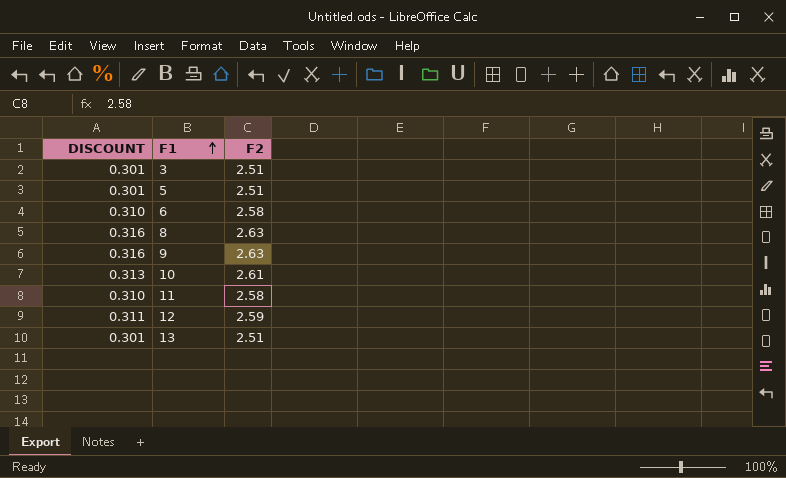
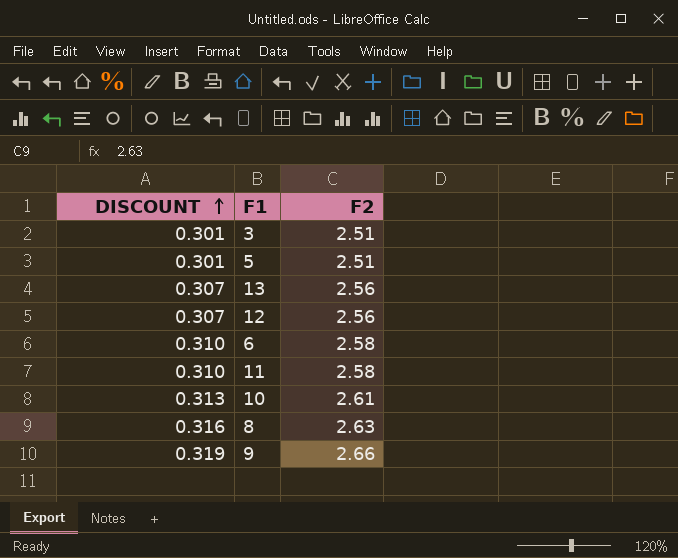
row order: F1 ascending -> DISCOUNT ascending
13 | DISCOUNT: 0.301 -> 0.307
13 | F2: 2.51 -> 2.56
12 | DISCOUNT: 0.311 -> 0.307
12 | F2: 2.59 -> 2.56
9 | DISCOUNT: 0.316 -> 0.319
9 | F2: 2.63 -> 2.66

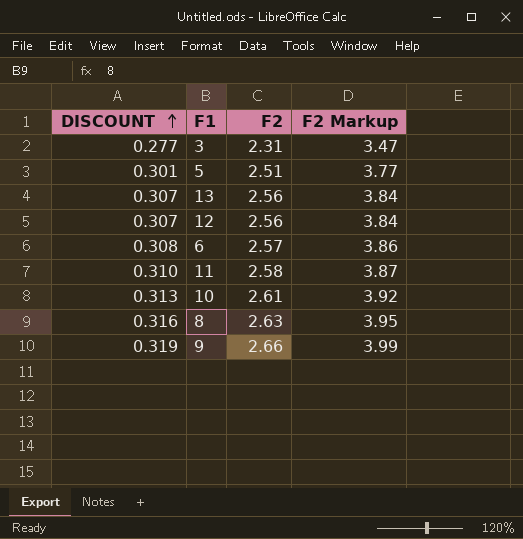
column F2 Markup | formula: none -> [F2] * 1.5
3 | DISCOUNT: 0.301 -> 0.277
3 | F2: 2.51 -> 2.31
6 | DISCOUNT: 0.310 -> 0.308
6 | F2: 2.58 -> 2.57

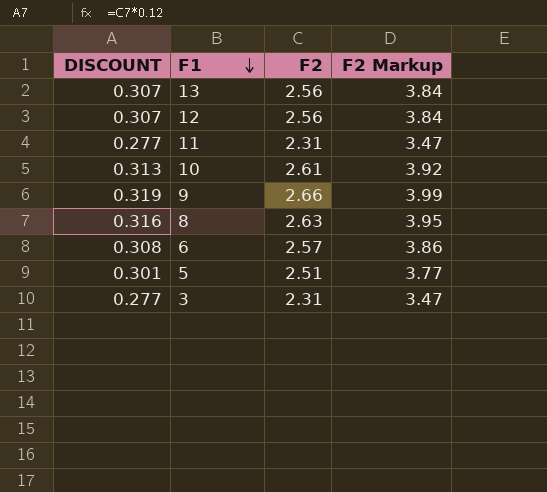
row order: DISCOUNT ascending -> F1 descending
11 | DISCOUNT: 0.310 -> 0.277
11 | F2: 2.58 -> 2.31
11 | F2 Markup: 3.87 -> 3.47

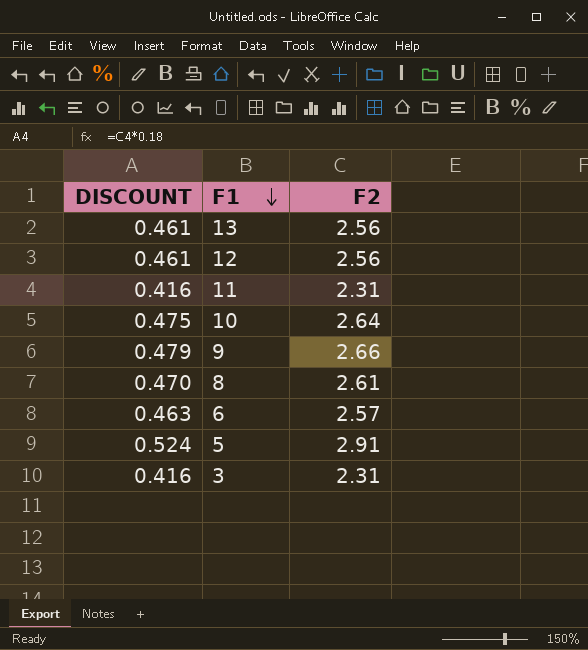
column F2 Markup | formula: [F2] * 1.5 -> none
column DISCOUNT | formula: [F2] * 0.12 -> [F2] * 0.18
10 | F2: 2.61 -> 2.64
8 | F2: 2.63 -> 2.61
5 | F2: 2.51 -> 2.91

